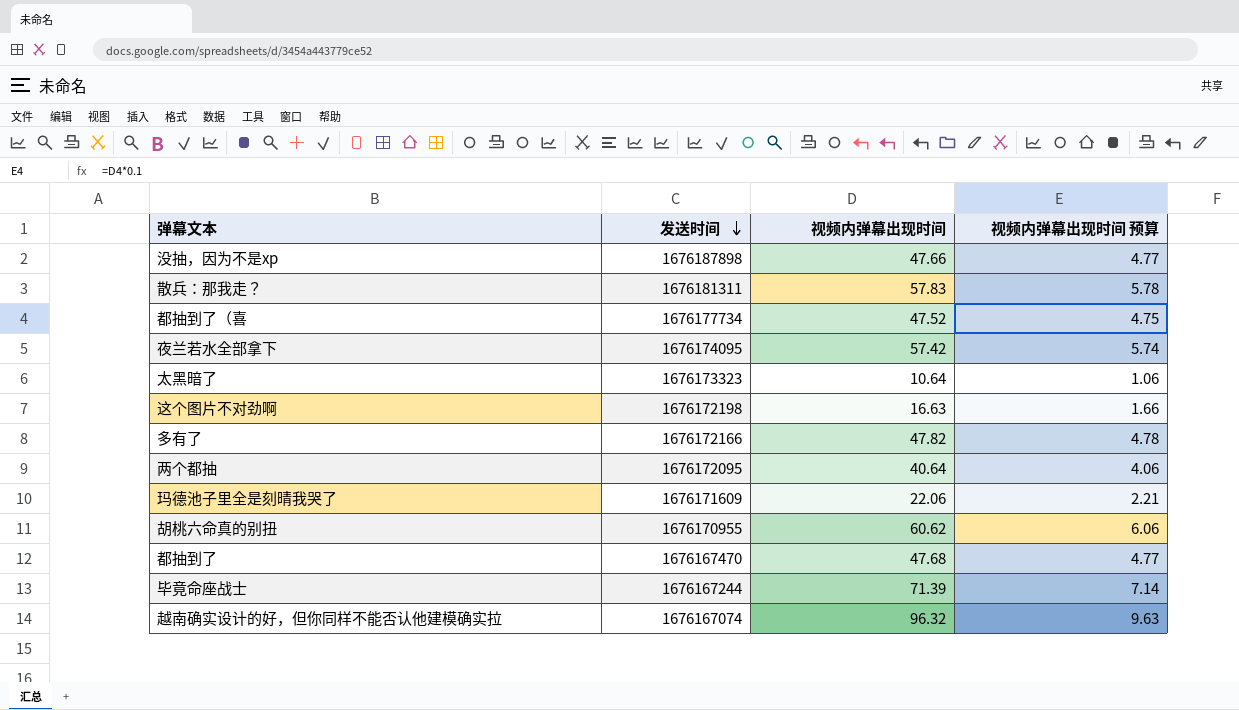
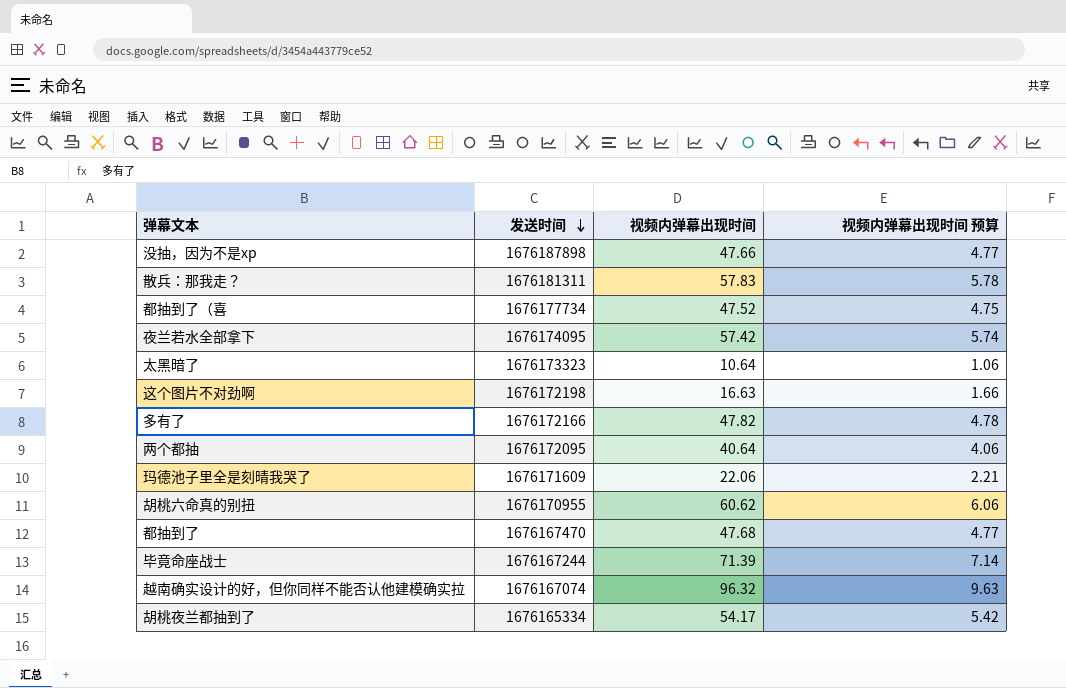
row 胡桃夜兰都抽到了: none -> 1676165334 | 54.17 | 5.42

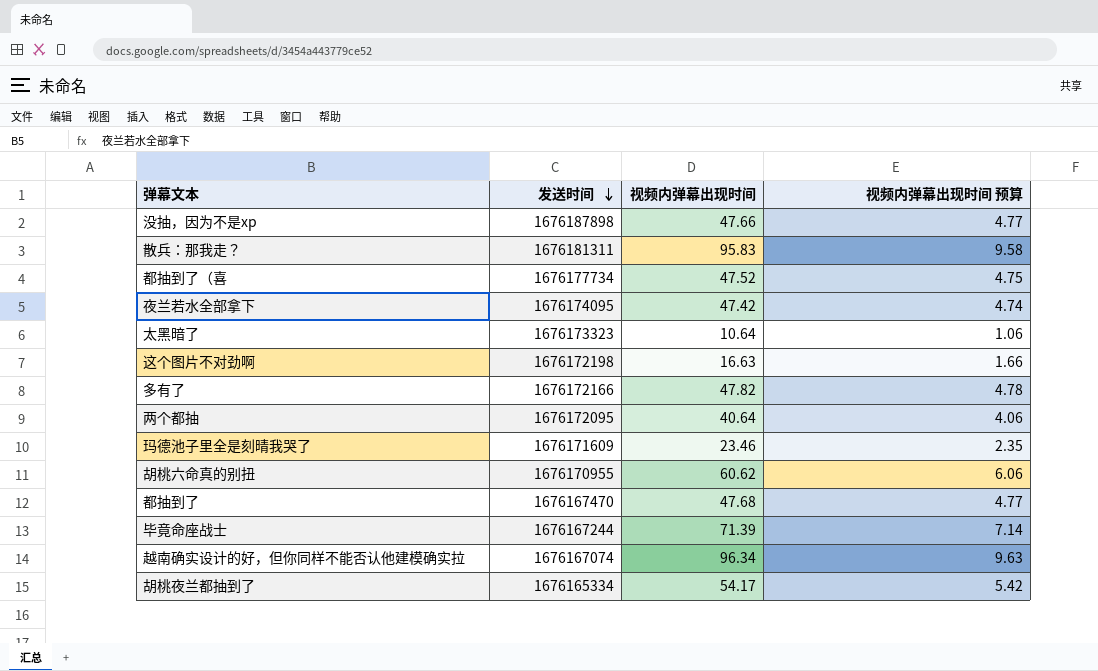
散兵：那我走？ | 视频内弹幕出现时间: 57.83 -> 95.83
散兵：那我走？ | 视频内弹幕出现时间 预算: 5.78 -> 9.58
夜兰若水全部拿下 | 视频内弹幕出现时间: 57.42 -> 47.42
夜兰若水全部拿下 | 视频内弹幕出现时间 预算: 5.74 -> 4.74
玛德池子里全是刻晴我哭了 | 视频内弹幕出现时间: 22.06 -> 23.46
玛德池子里全是刻晴我哭了 | 视频内弹幕出现时间 预算: 2.21 -> 2.35
越南确实设计的好，但你同样不能否认他建模确实拉 | 视频内弹幕出现时间: 96.32 -> 96.34

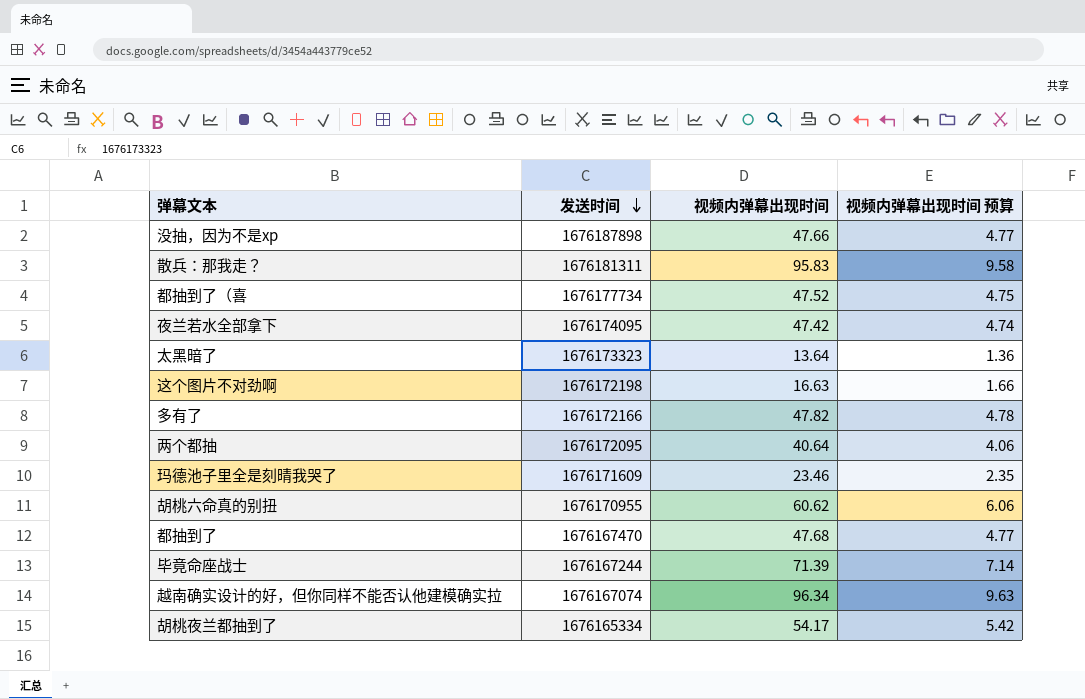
太黑暗了 | 视频内弹幕出现时间: 10.64 -> 13.64
太黑暗了 | 视频内弹幕出现时间 预算: 1.06 -> 1.36

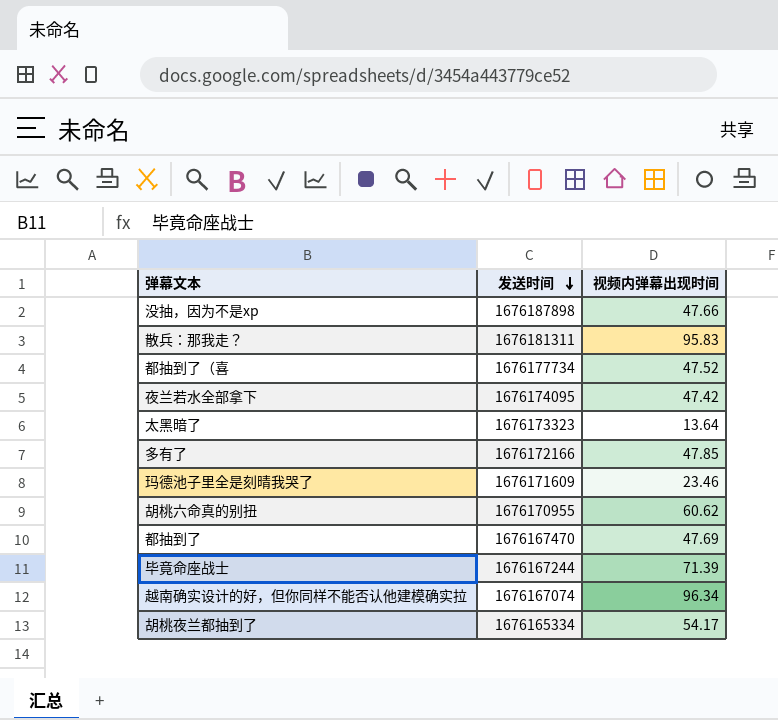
column 视频内弹幕出现时间 预算 | formula: [视频内弹幕出现时间] * 0.1 -> none
row 这个图片不对劲啊: 1676172198 | 16.63 | 1.66 -> none
row 两个都抽: 1676172095 | 40.64 | 4.06 -> none
多有了 | 视频内弹幕出现时间: 47.82 -> 47.85
都抽到了 | 视频内弹幕出现时间: 47.68 -> 47.69

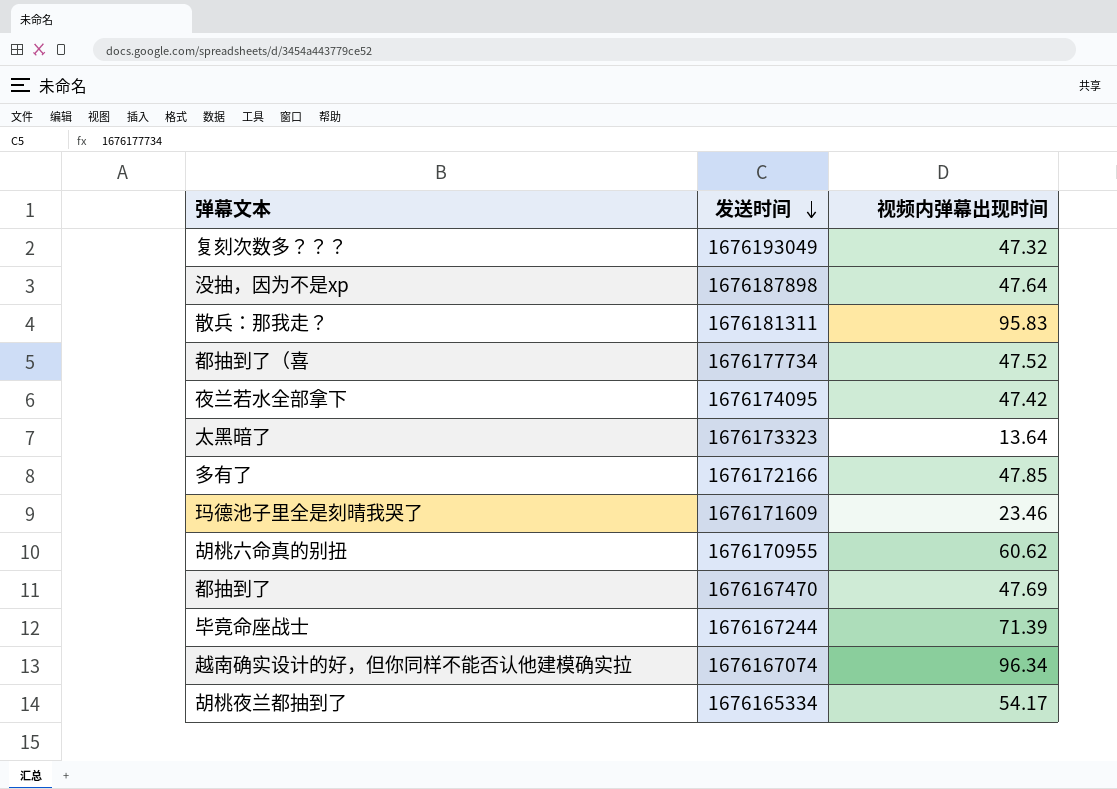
row 复刻次数多？？？: none -> 1676193049 | 47.32
没抽，因为不是xp | 视频内弹幕出现时间: 47.66 -> 47.64

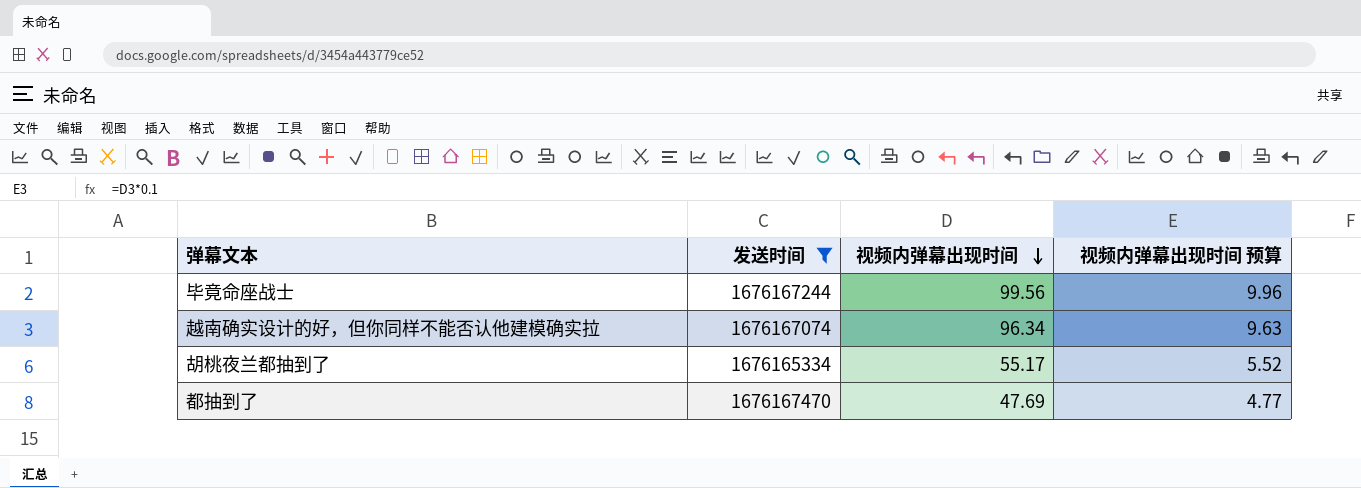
filter: none -> 发送时间 <= 1676167470
row order: 发送时间 descending -> 视频内弹幕出现时间 descending
column 视频内弹幕出现时间 预算 | formula: none -> [视频内弹幕出现时间] * 0.1
毕竟命座战士 | 视频内弹幕出现时间: 71.39 -> 99.56
胡桃夜兰都抽到了 | 视频内弹幕出现时间: 54.17 -> 55.17

